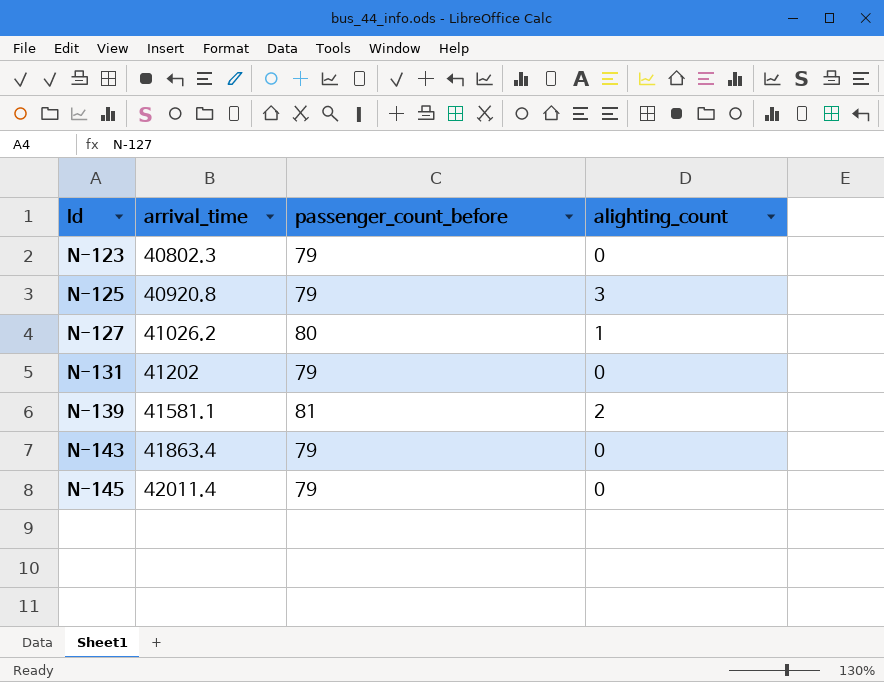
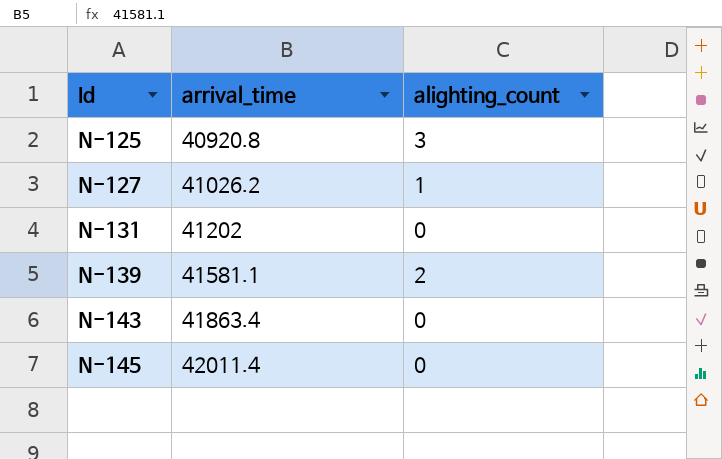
column passenger_count_before | position: 3 -> none
row N-123: 40802.3 | 79 | 0 -> none

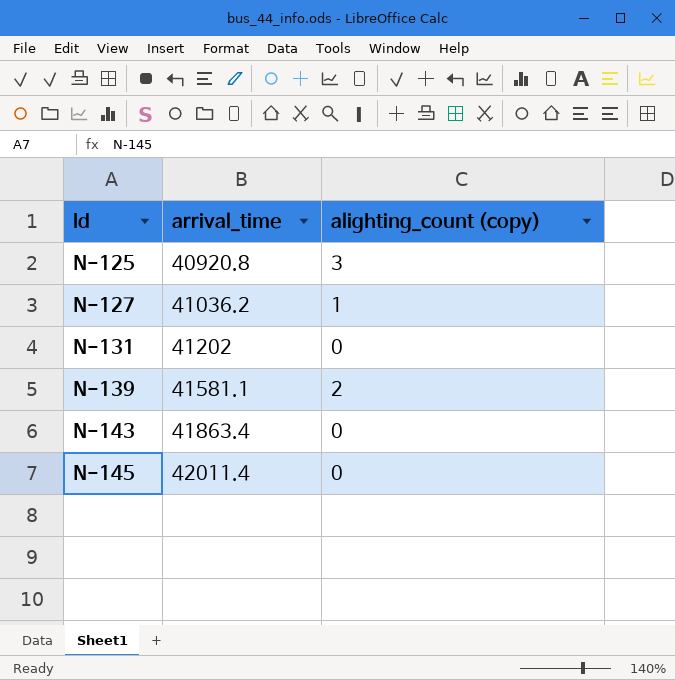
column name: alighting_count -> alighting_count (copy)
N-127 | arrival_time: 41026.2 -> 41036.2

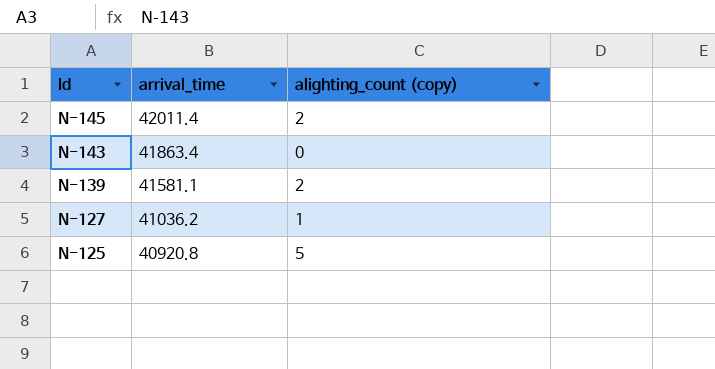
row order: Id ascending -> Id descending
row N-131: 41202 | 0 -> none
N-145 | alighting_count (copy): 0 -> 2
N-125 | alighting_count (copy): 3 -> 5

